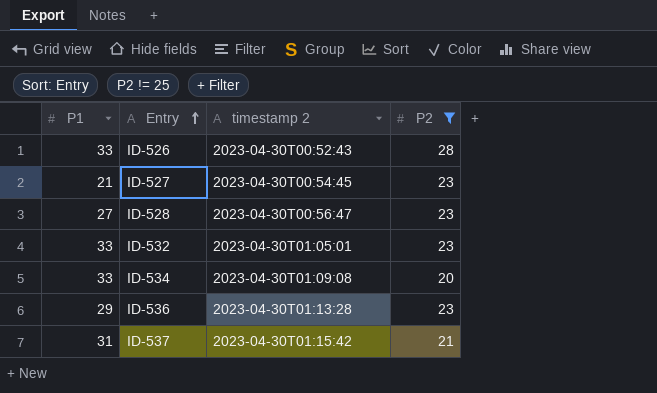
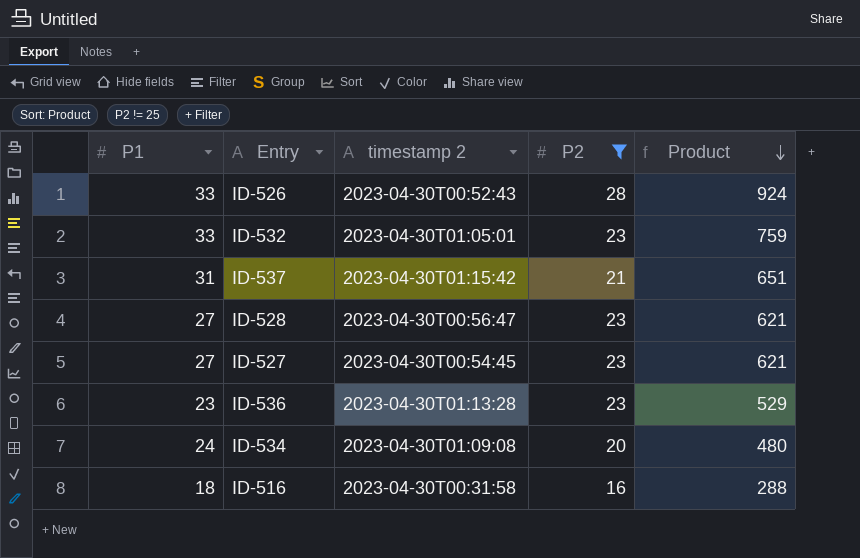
row order: Entry ascending -> Product descending
column Product | formula: none -> [P1] * [P2]
ID-527 | P1: 21 -> 27
ID-536 | P1: 29 -> 23
ID-534 | P1: 33 -> 24
row ID-516: none -> 18 | 2023-04-30T00:31:58 | 16 | 288

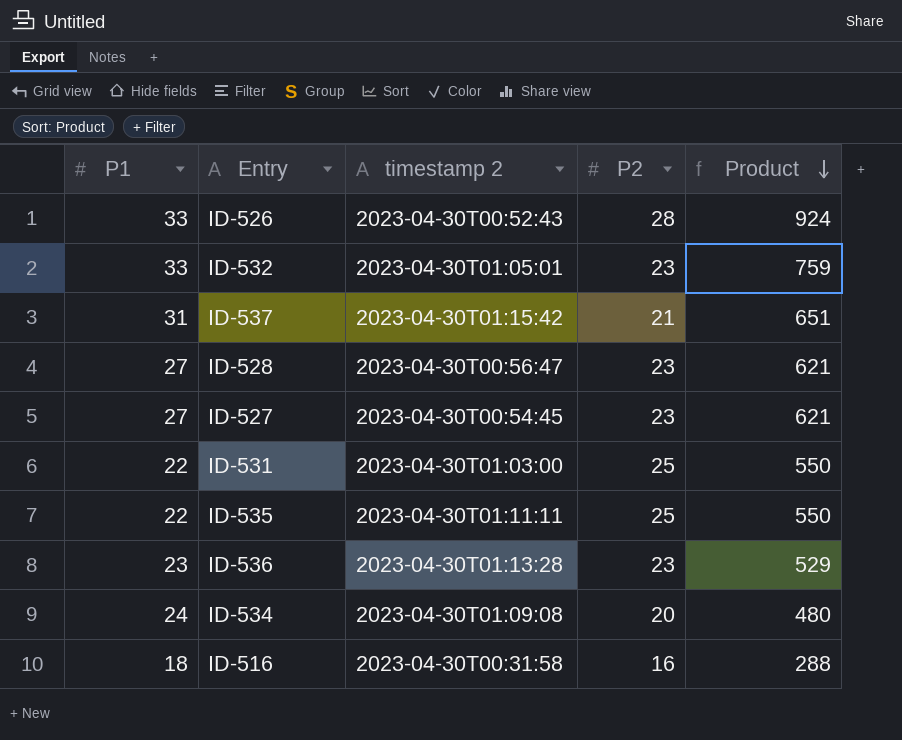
filter: P2 != 25 -> none

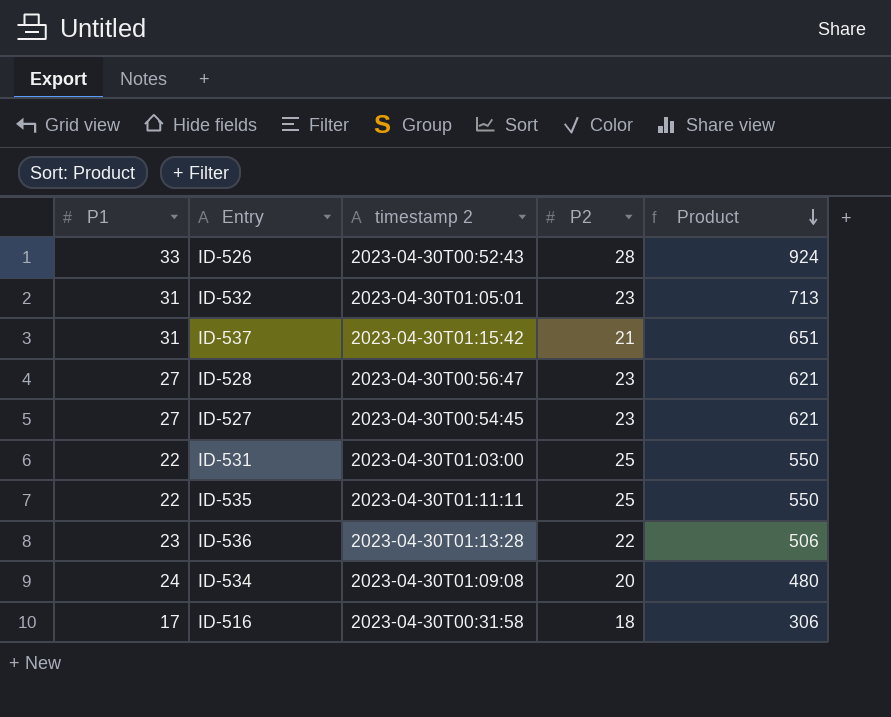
ID-532 | P1: 33 -> 31
ID-532 | Product: 759 -> 713
ID-536 | P2: 23 -> 22
ID-536 | Product: 529 -> 506
ID-516 | P1: 18 -> 17
ID-516 | P2: 16 -> 18
ID-516 | Product: 288 -> 306

